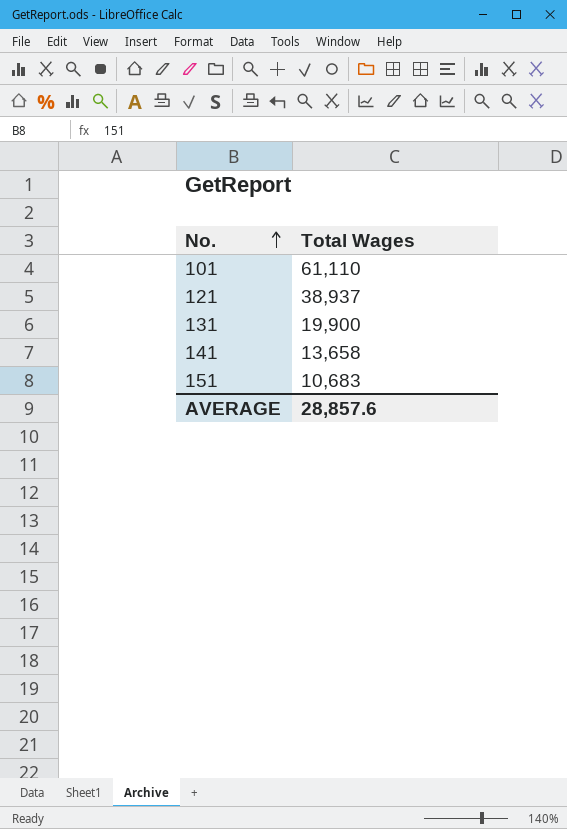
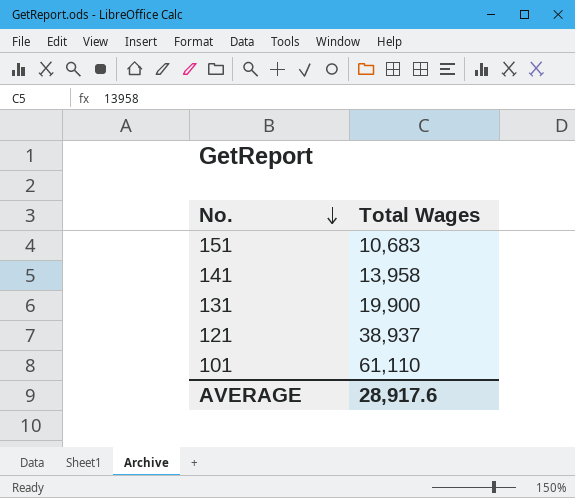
row order: No. ascending -> No. descending
141 | Total Wages: 13,658 -> 13,958
AVERAGE | Total Wages: 28,857.6 -> 28,917.6

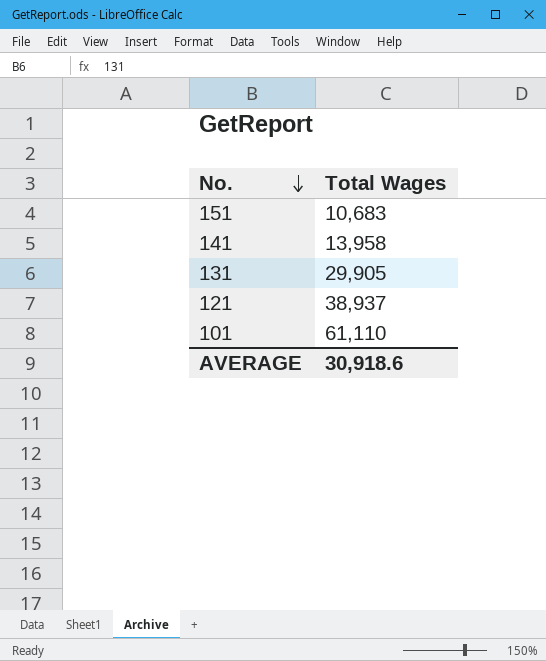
131 | Total Wages: 19,900 -> 29,905
AVERAGE | Total Wages: 28,917.6 -> 30,918.6

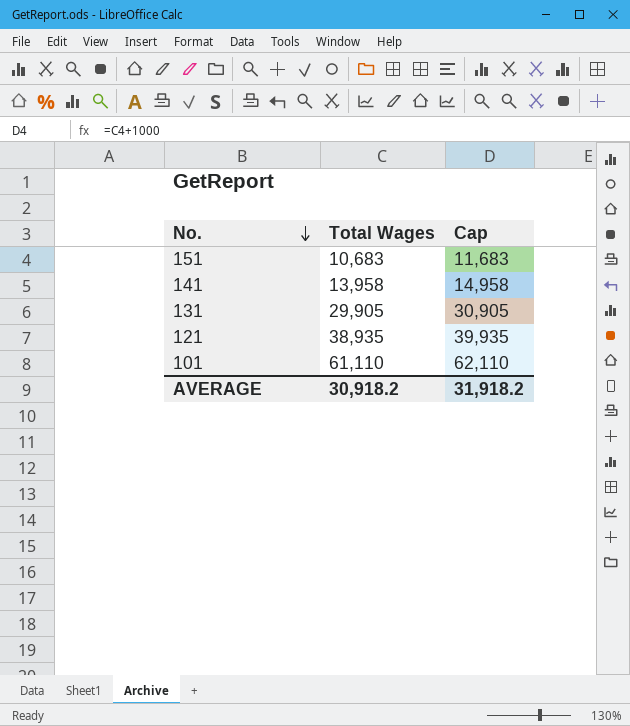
column Cap | formula: none -> [Total Wages] + 1000
121 | Total Wages: 38,937 -> 38,935
AVERAGE | Total Wages: 30,918.6 -> 30,918.2

